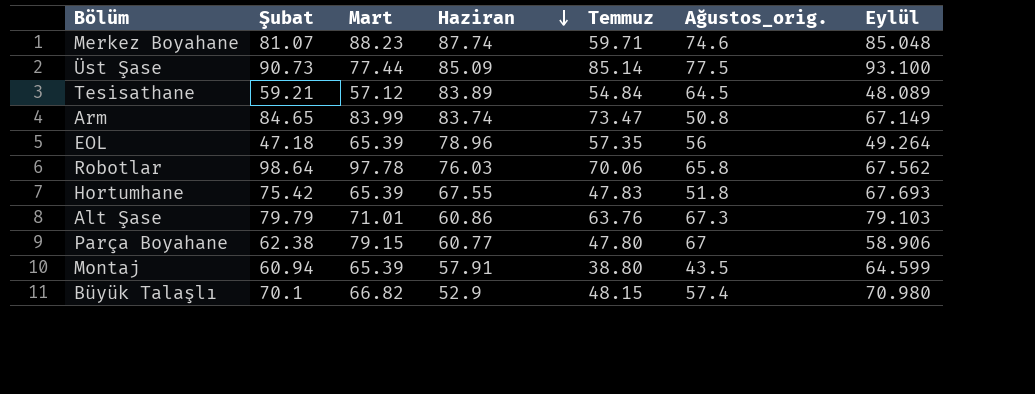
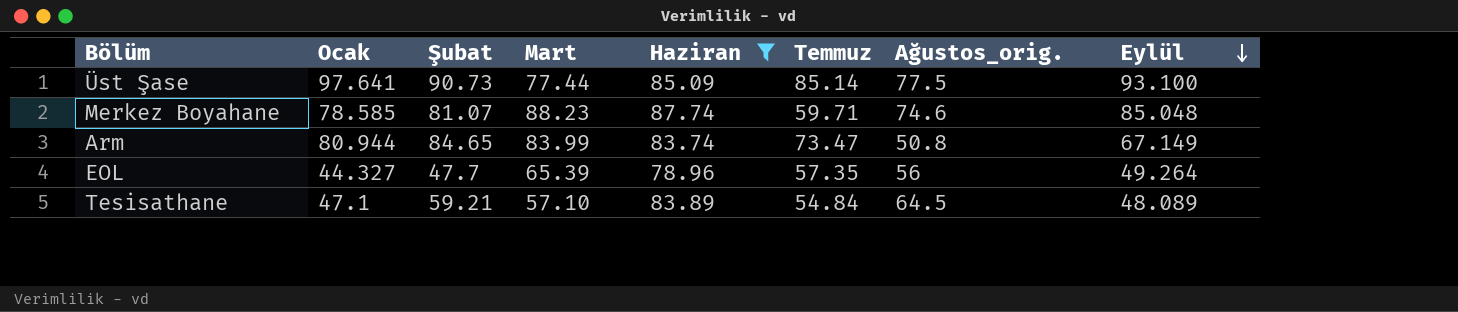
filter: none -> Haziran >= 78.96
row order: Haziran descending -> Eylül descending
column Ocak | position: none -> 2
EOL | Şubat: 47.18 -> 47.7
Tesisathane | Mart: 57.12 -> 57.10

